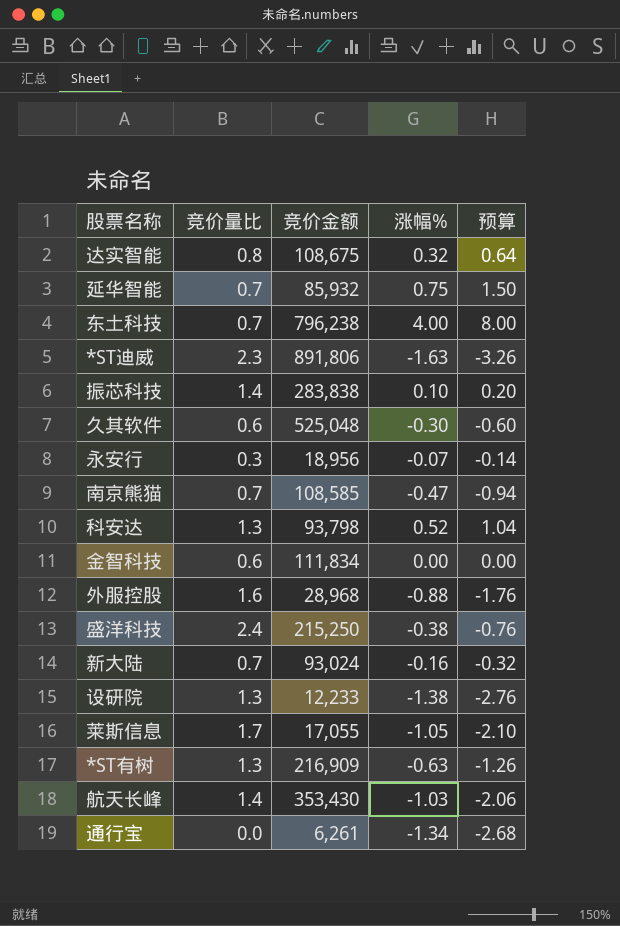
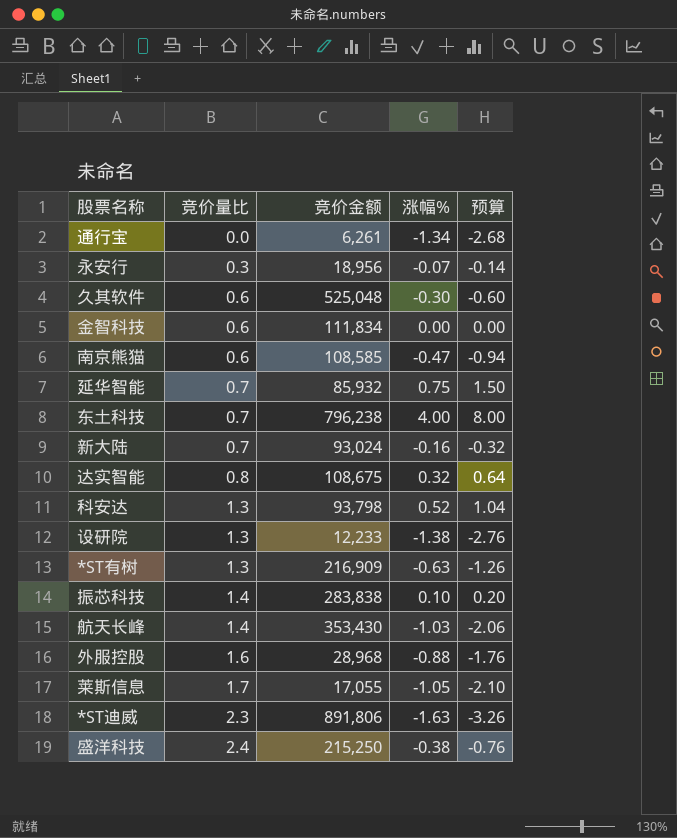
row order: none -> 竞价量比 ascending
南京熊猫 | 竞价量比: 0.7 -> 0.6

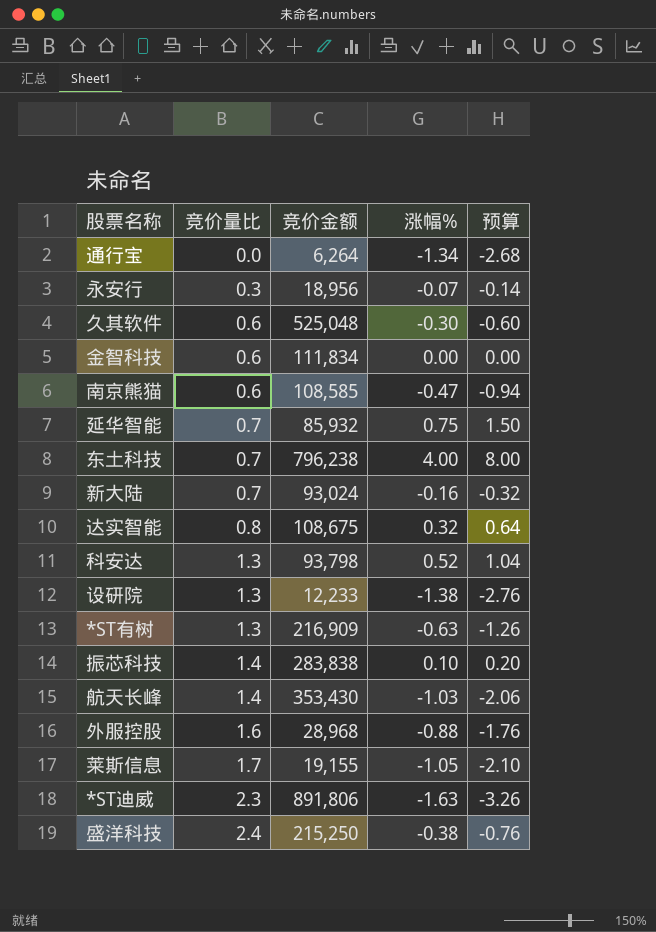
通行宝 | 竞价金额: 6,261 -> 6,264
莱斯信息 | 竞价金额: 17,055 -> 19,155

